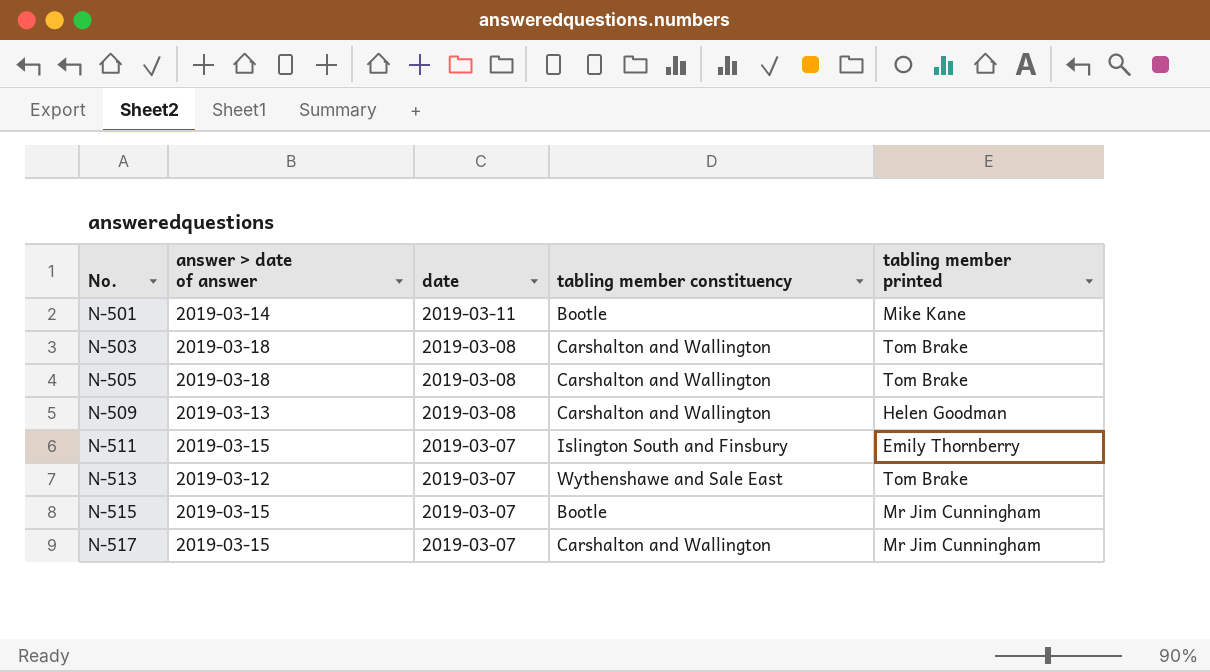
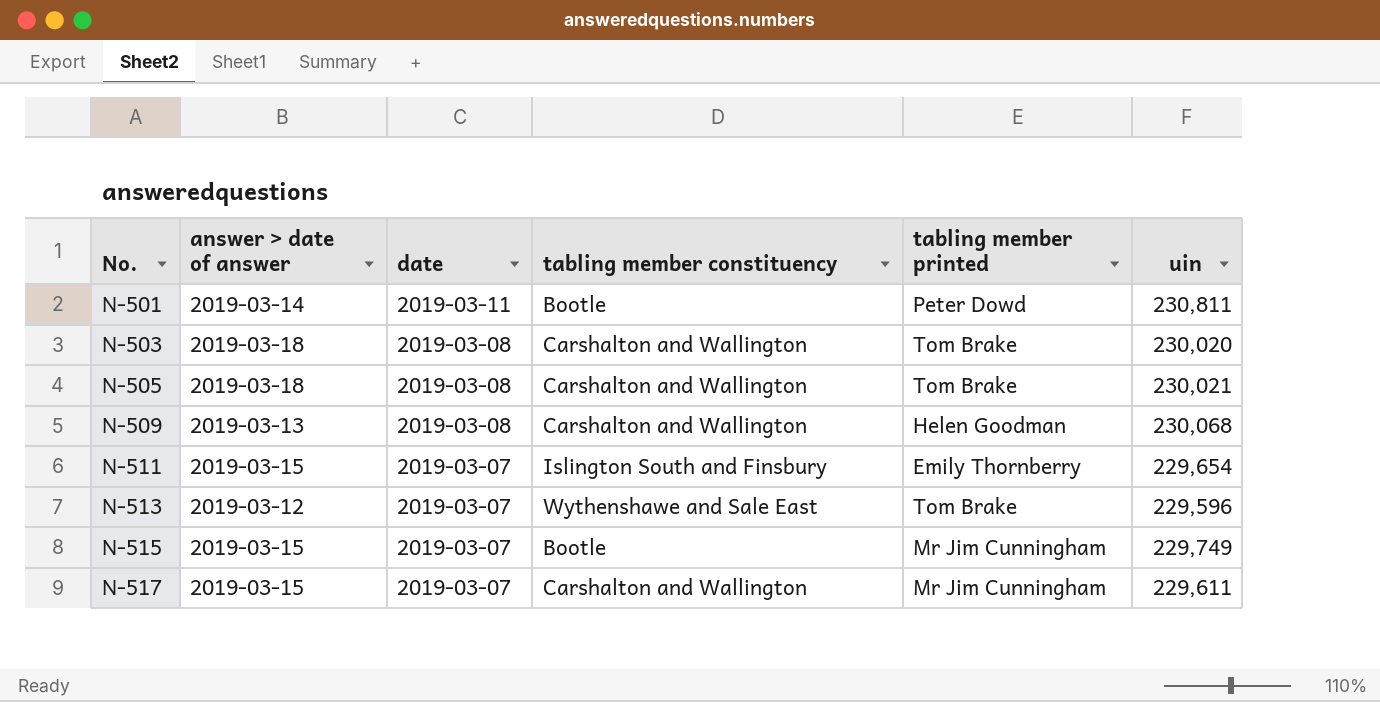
column uin | position: none -> 6
N-501 | tabling member printed: Mike Kane -> Peter Dowd

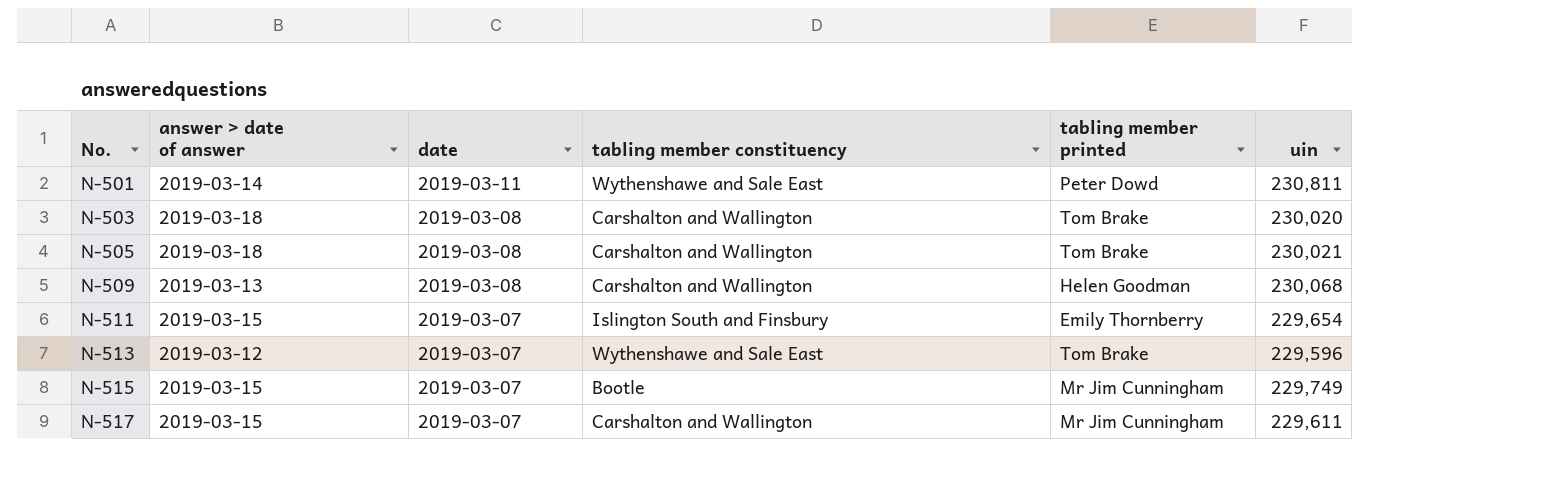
N-501 | tabling member constituency: Bootle -> Wythenshawe and Sale East

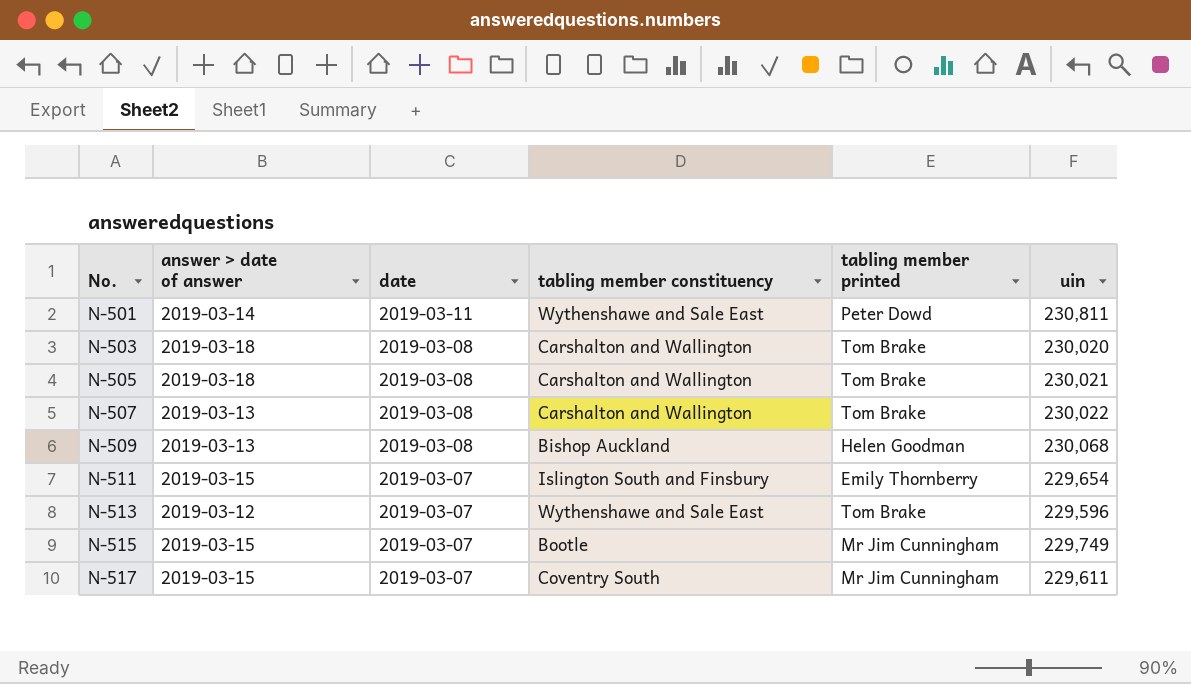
row N-507: none -> 2019-03-13 | 2019-03-08 | Carshalton and Wallington | Tom Brake | 230,022
N-509 | tabling member constituency: Carshalton and Wallington -> Bishop Auckland
N-517 | tabling member constituency: Carshalton and Wallington -> Coventry South

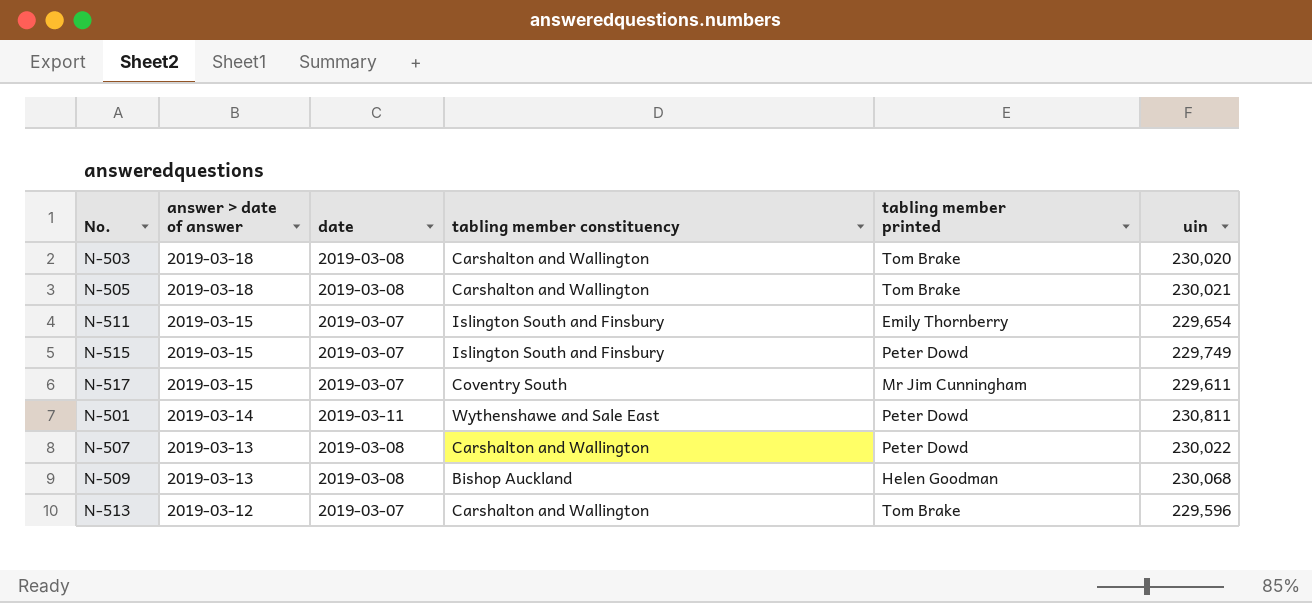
row order: No. ascending -> answer > date of answer descending
N-515 | tabling member constituency: Bootle -> Islington South and Finsbury
N-515 | tabling member printed: Mr Jim Cunningham -> Peter Dowd
N-507 | tabling member printed: Tom Brake -> Peter Dowd
N-513 | tabling member constituency: Wythenshawe and Sale East -> Carshalton and Wallington

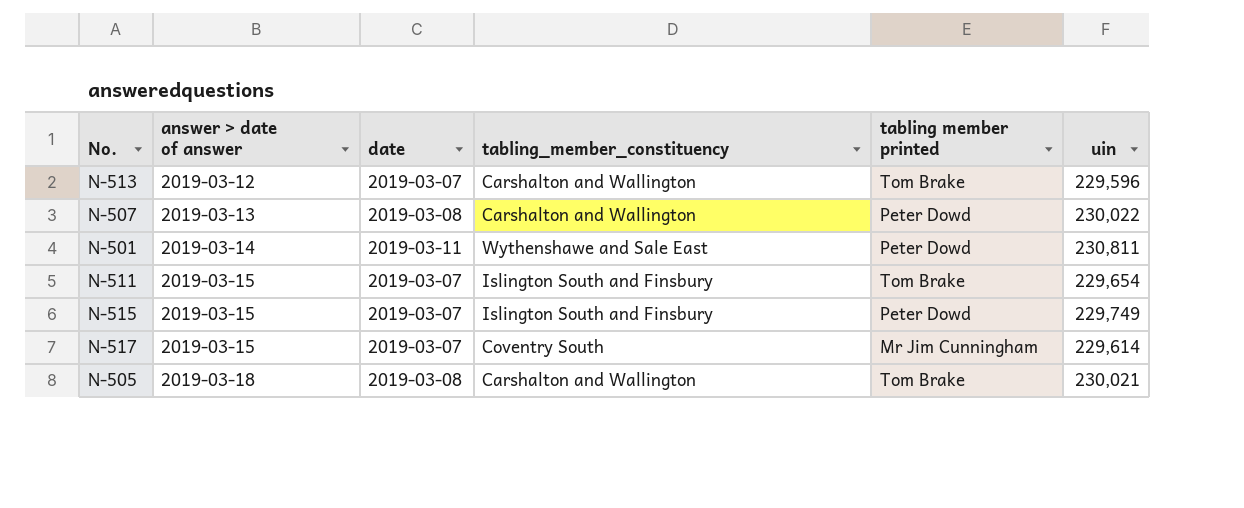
row order: answer > date of answer descending -> answer > date of answer ascending
column name: tabling member constituency -> tabling_member_constituency
row N-503: 2019-03-18 | 2019-03-08 | Carshalton and Wallington | Tom Brake | 230,020 -> none
row N-509: 2019-03-13 | 2019-03-08 | Bishop Auckland | Helen Goodman | 230,068 -> none
N-511 | tabling member printed: Emily Thornberry -> Tom Brake
N-517 | uin: 229,611 -> 229,614

